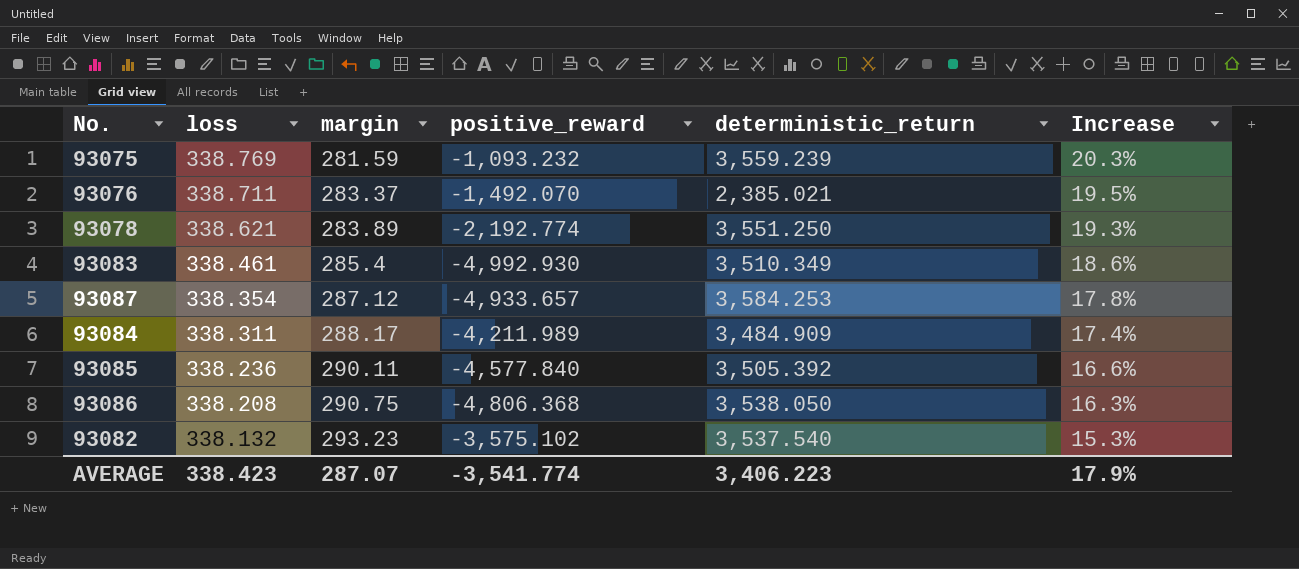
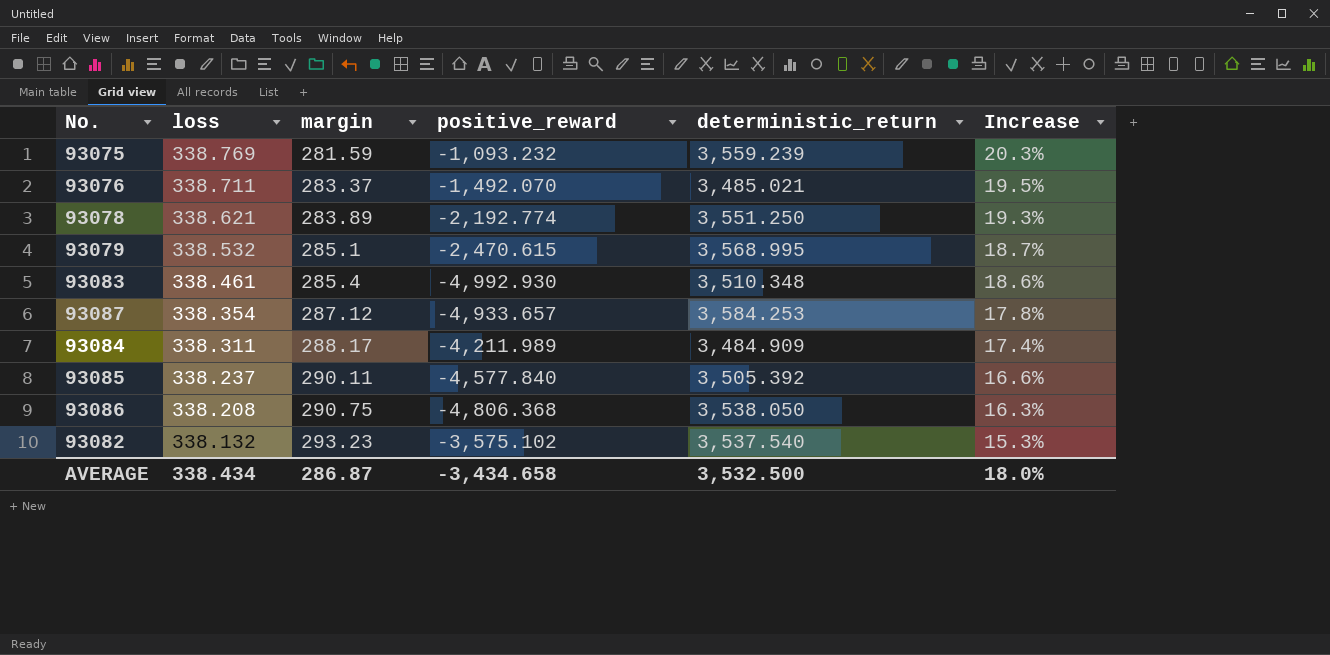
93076 | deterministic_return: 2,385.021 -> 3,485.021
row 93079: none -> 338.532 | 285.1 | -2,470.615 | 3,568.995 | 18.7%
93083 | deterministic_return: 3,510.349 -> 3,510.348
93085 | loss: 338.236 -> 338.237
AVERAGE | loss: 338.423 -> 338.434
AVERAGE | margin: 287.07 -> 286.87
AVERAGE | positive_reward: -3,541.774 -> -3,434.658
AVERAGE | deterministic_return: 3,406.223 -> 3,532.500
AVERAGE | Increase: 17.9% -> 18.0%

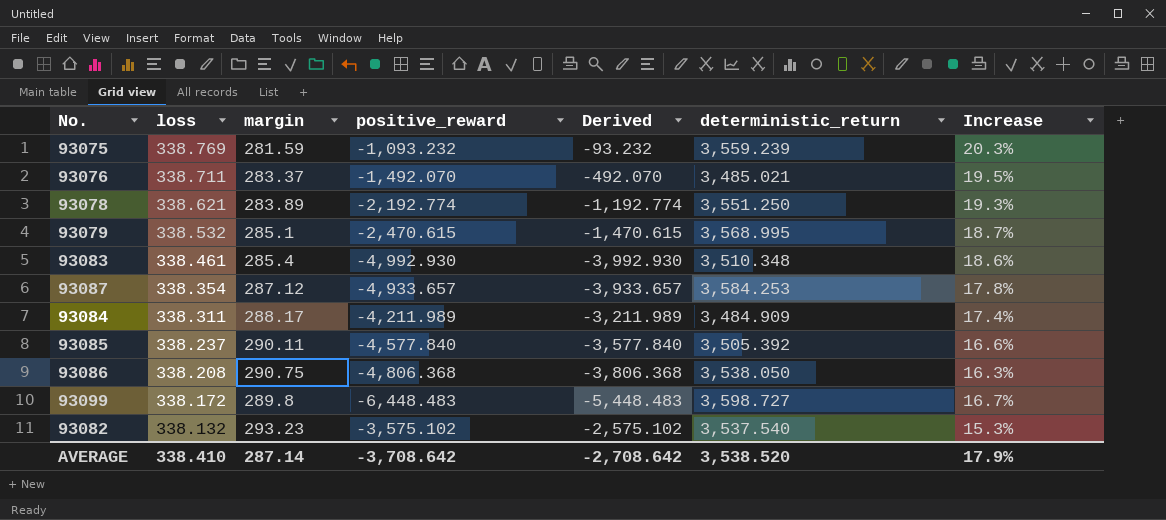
column Derived | formula: none -> [positive_reward] + 1000
row 93099: none -> 338.172 | 289.8 | -6,448.483 | -5,448.483 | 3,598.727 | 16.7%
AVERAGE | loss: 338.434 -> 338.410
AVERAGE | margin: 286.87 -> 287.14
AVERAGE | positive_reward: -3,434.658 -> -3,708.642
AVERAGE | deterministic_return: 3,532.500 -> 3,538.520
AVERAGE | Increase: 18.0% -> 17.9%

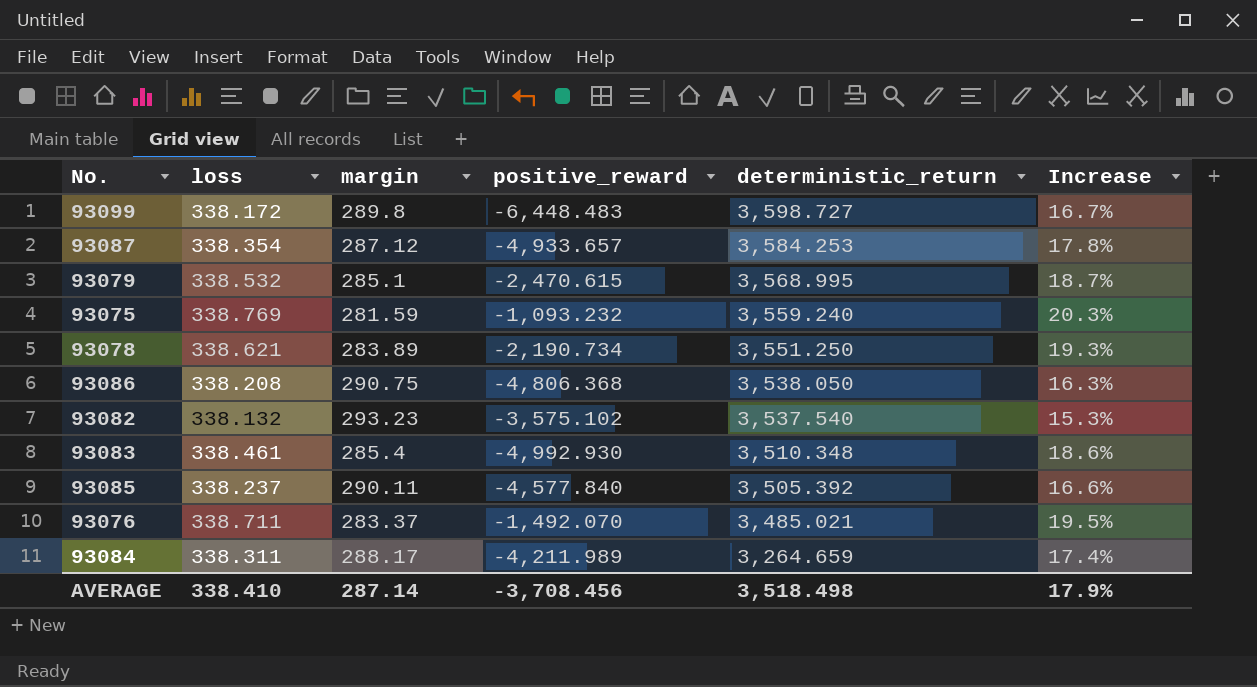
row order: loss descending -> deterministic_return descending
column Derived | formula: [positive_reward] + 1000 -> none
93075 | deterministic_return: 3,559.239 -> 3,559.240
93078 | positive_reward: -2,192.774 -> -2,190.734
93084 | deterministic_return: 3,484.909 -> 3,264.659
AVERAGE | positive_reward: -3,708.642 -> -3,708.456
AVERAGE | deterministic_return: 3,538.520 -> 3,518.498

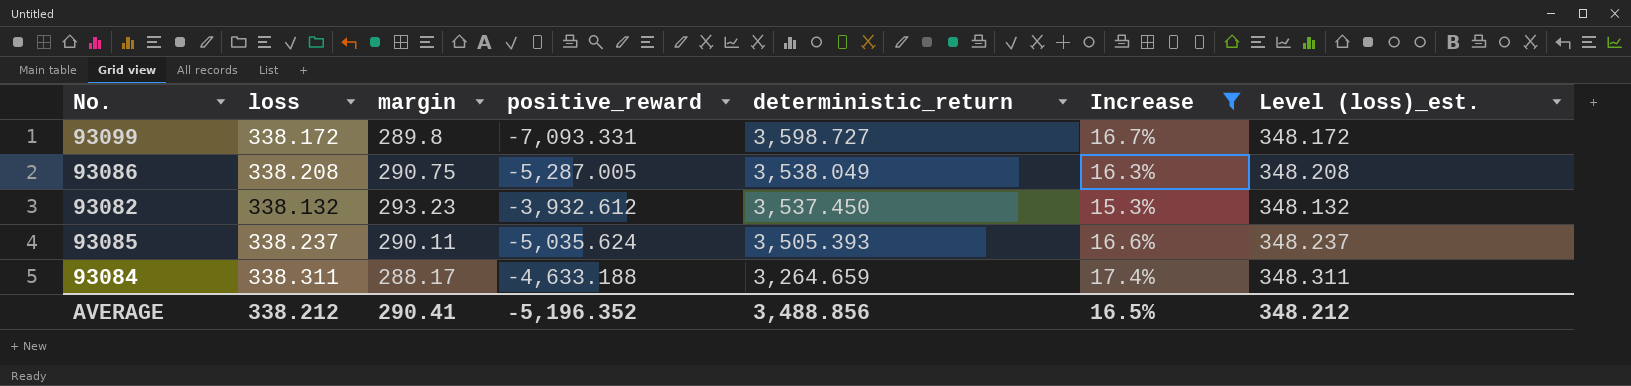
filter: none -> Increase <= 17.4%
column Level (loss)_est. | formula: none -> [loss] + 10
93099 | positive_reward: -6,448.483 -> -7,093.331
93086 | positive_reward: -4,806.368 -> -5,287.005
93086 | deterministic_return: 3,538.050 -> 3,538.049
93082 | positive_reward: -3,575.102 -> -3,932.612
93082 | deterministic_return: 3,537.540 -> 3,537.450
93085 | positive_reward: -4,577.840 -> -5,035.624
93085 | deterministic_return: 3,505.392 -> 3,505.393
93084 | positive_reward: -4,211.989 -> -4,633.188
AVERAGE | loss: 338.410 -> 338.212
AVERAGE | margin: 287.14 -> 290.41
AVERAGE | positive_reward: -3,708.456 -> -5,196.352
AVERAGE | deterministic_return: 3,518.498 -> 3,488.856
AVERAGE | Increase: 17.9% -> 16.5%

